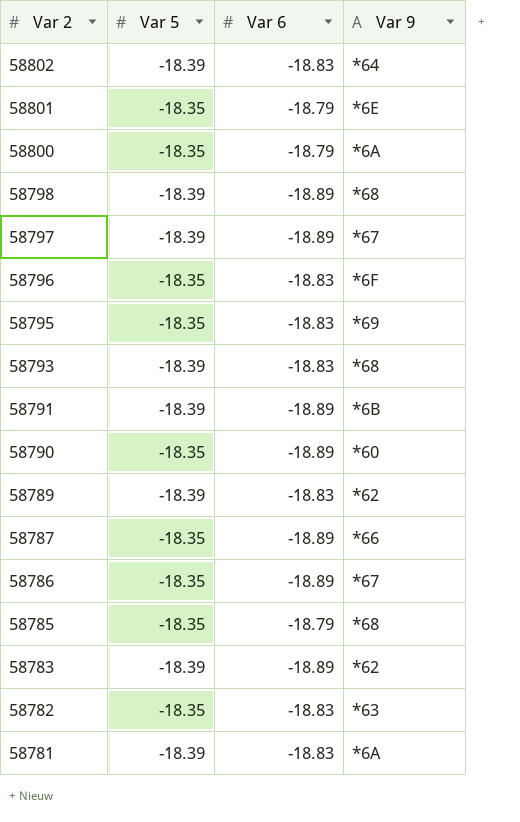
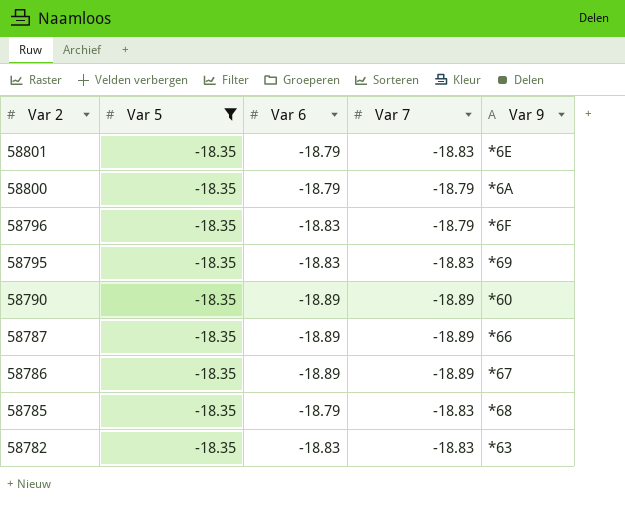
filter: none -> Var 5 = -18.35
column Var 7 | position: none -> 4

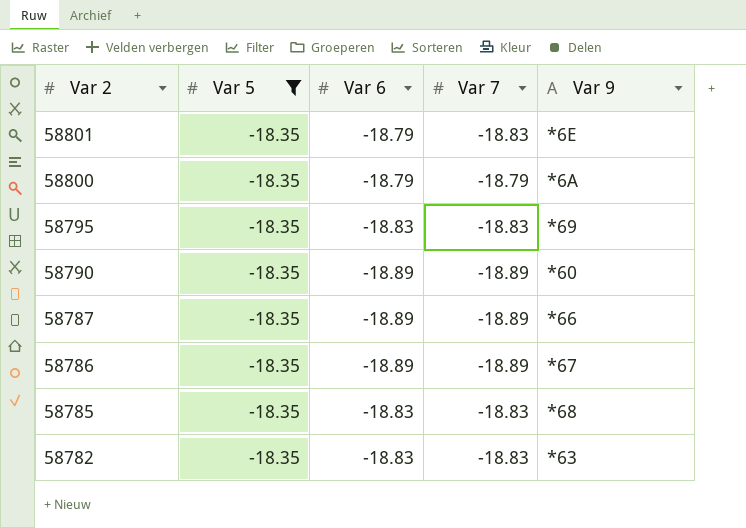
row 58796: -18.35 | -18.83 | -18.79 | *6F -> none
58785 | Var 6: -18.79 -> -18.83

